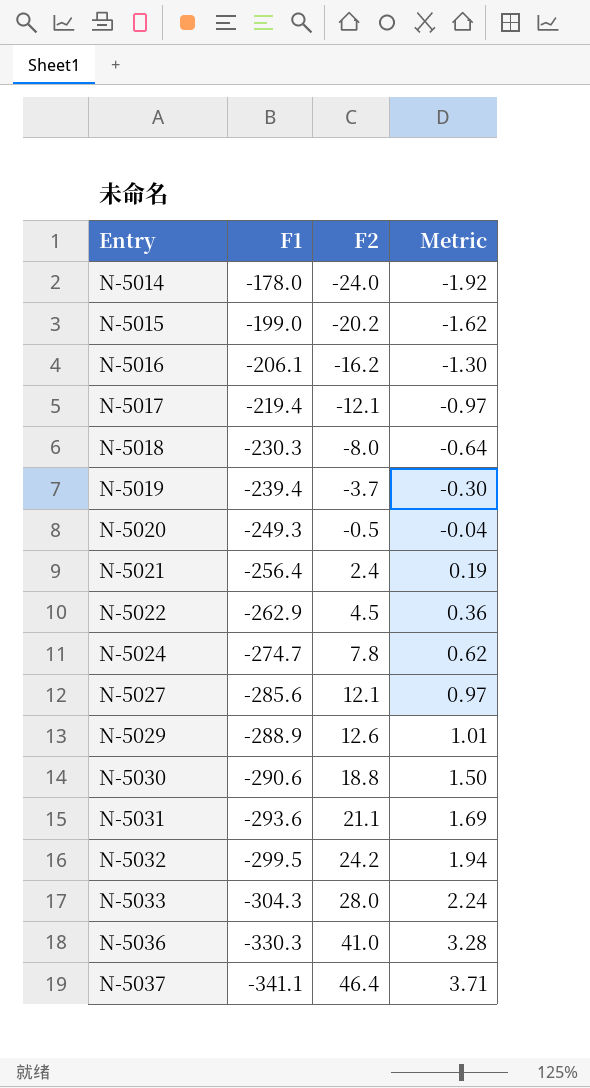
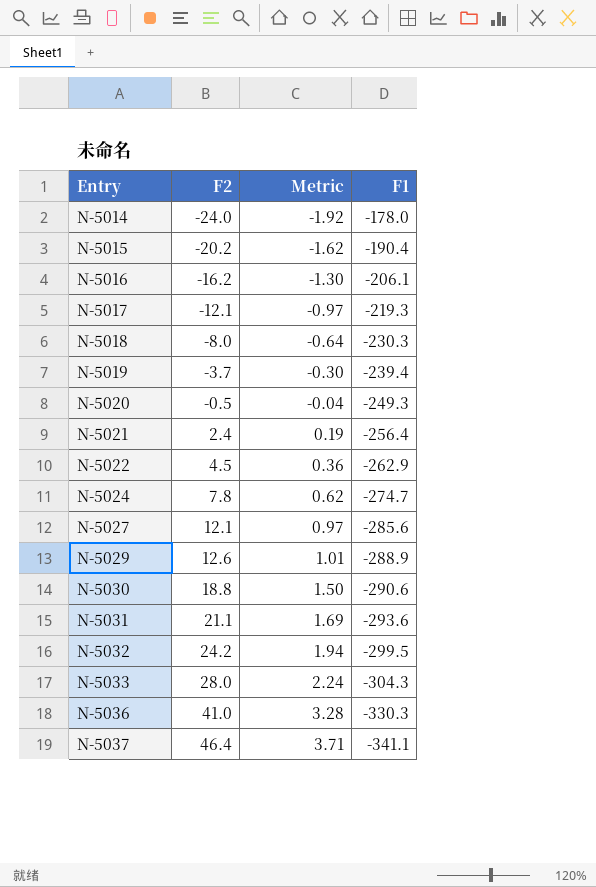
column F1 | position: 2 -> 4
N-5015 | F1: -199.0 -> -190.4
N-5017 | F1: -219.4 -> -219.3

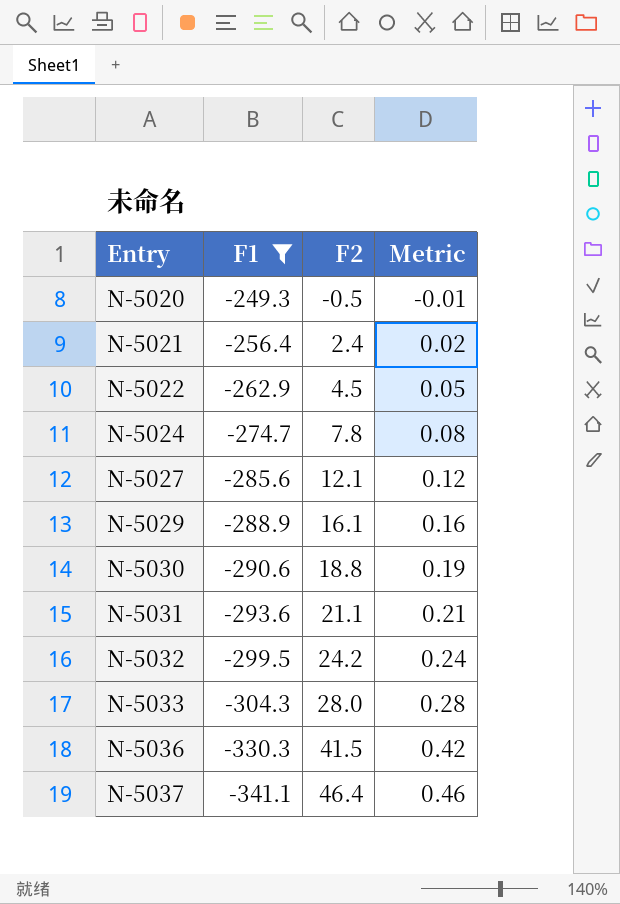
filter: none -> F1 <= -249.3
column F1 | position: 4 -> 2
column Metric | formula: [F2] * 0.08 -> [F2] * 0.01
N-5029 | F2: 12.6 -> 16.1
N-5036 | F2: 41.0 -> 41.5

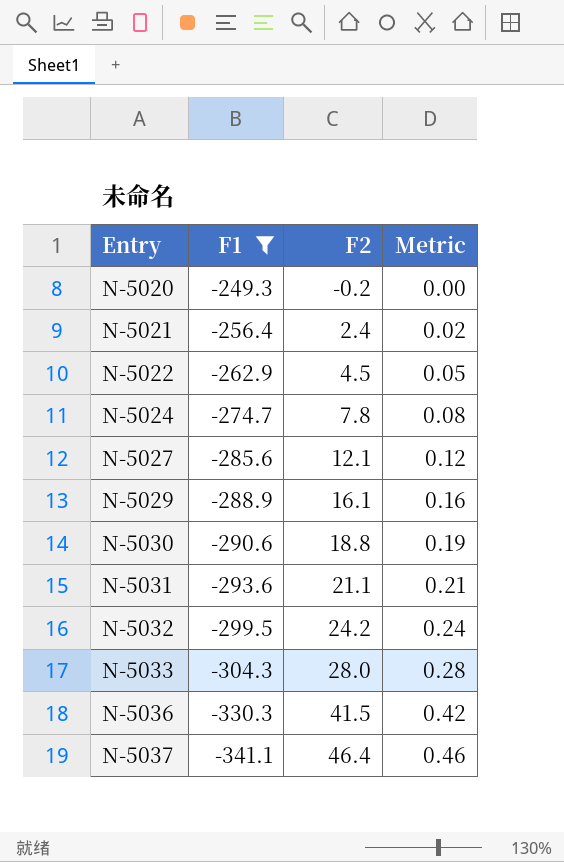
N-5020 | F2: -0.5 -> -0.2
N-5020 | Metric: -0.01 -> 0.00

